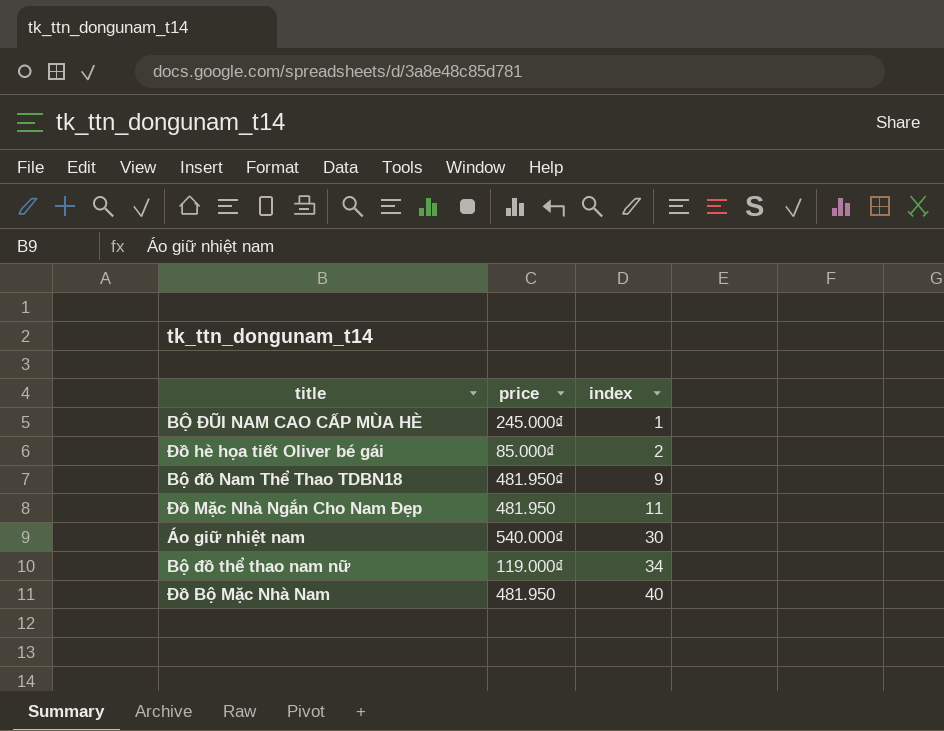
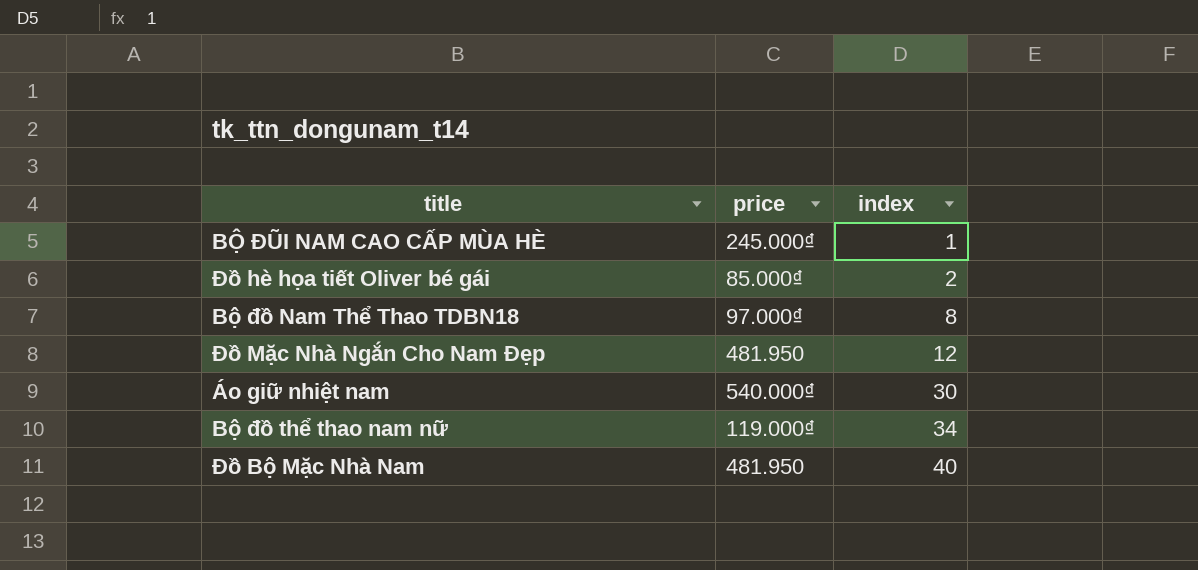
Bộ đồ Nam Thể Thao TDBN18 | price: 481.950₫ -> 97.000₫
Bộ đồ Nam Thể Thao TDBN18 | index: 9 -> 8
Đồ Mặc Nhà Ngắn Cho Nam Đẹp | index: 11 -> 12

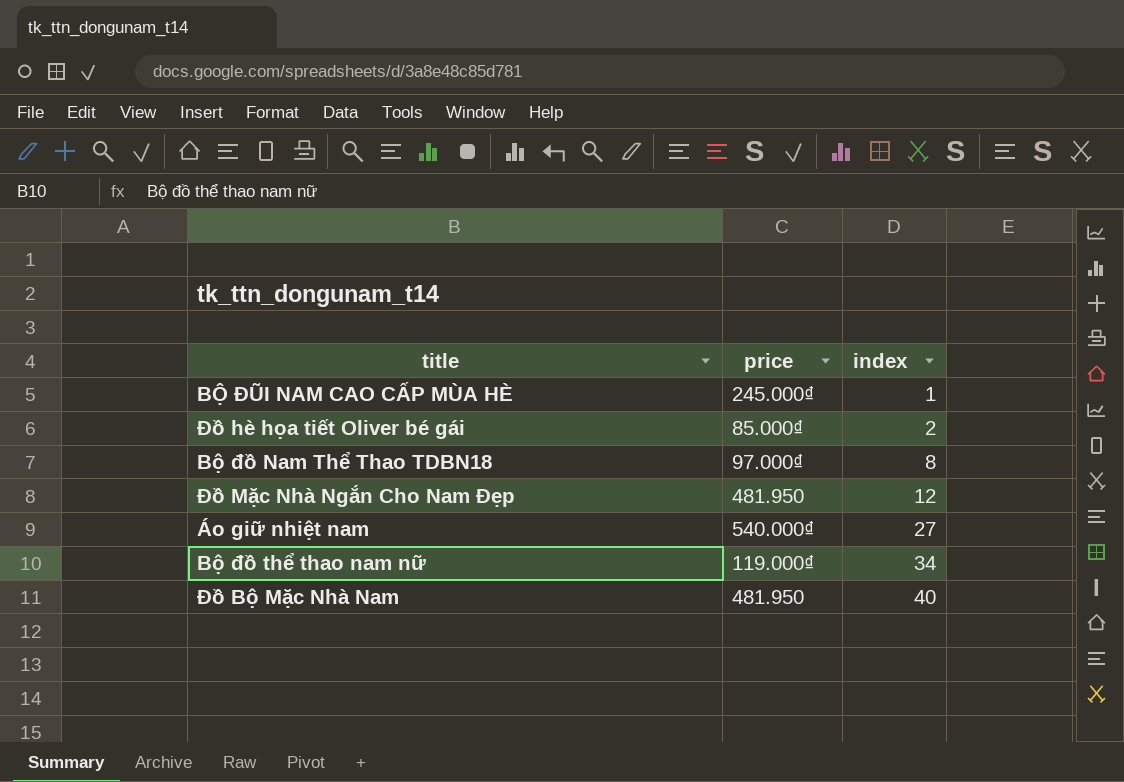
Áo giữ nhiệt nam | index: 30 -> 27

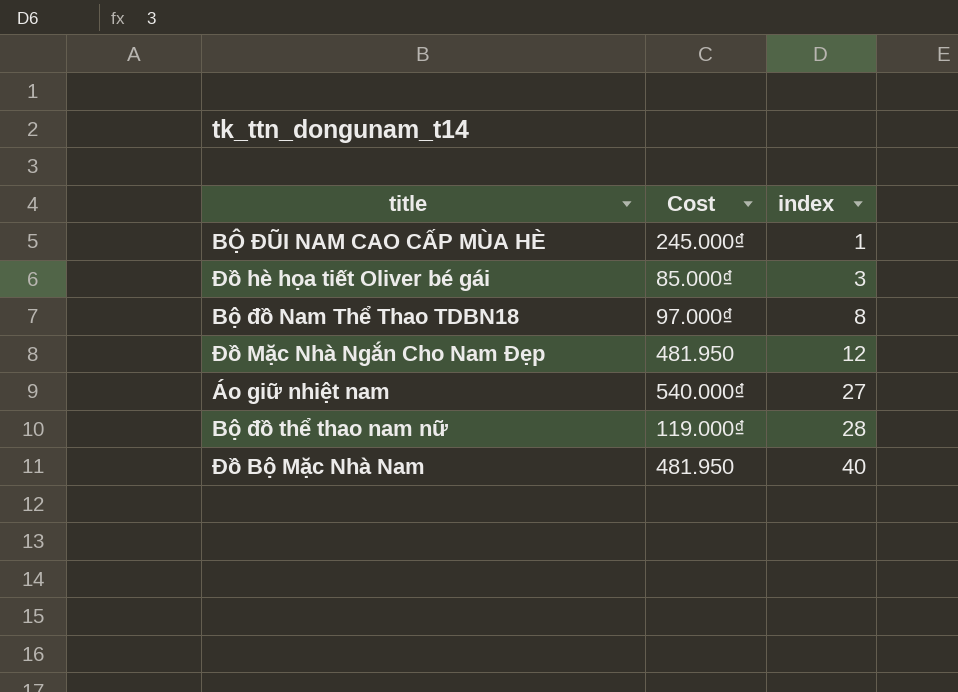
column name: price -> Cost
Đồ hè họa tiết Oliver bé gái | index: 2 -> 3
Bộ đồ thể thao nam nữ | index: 34 -> 28

